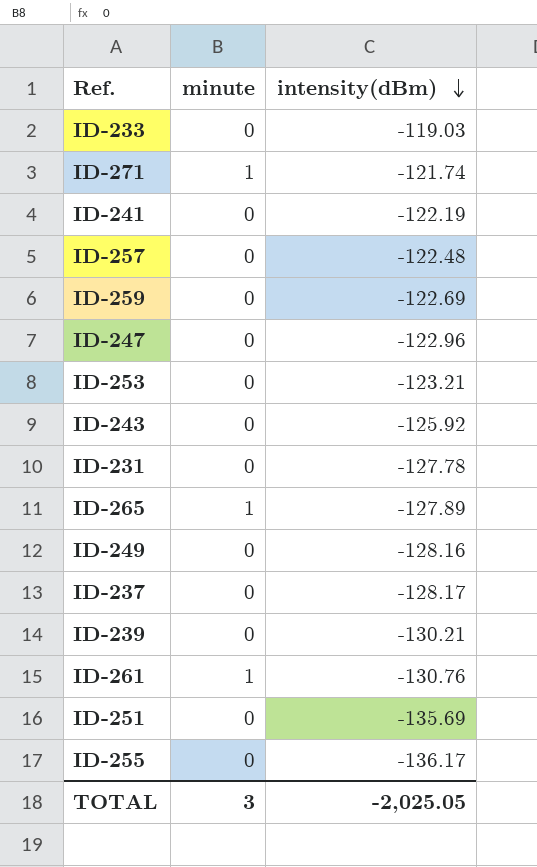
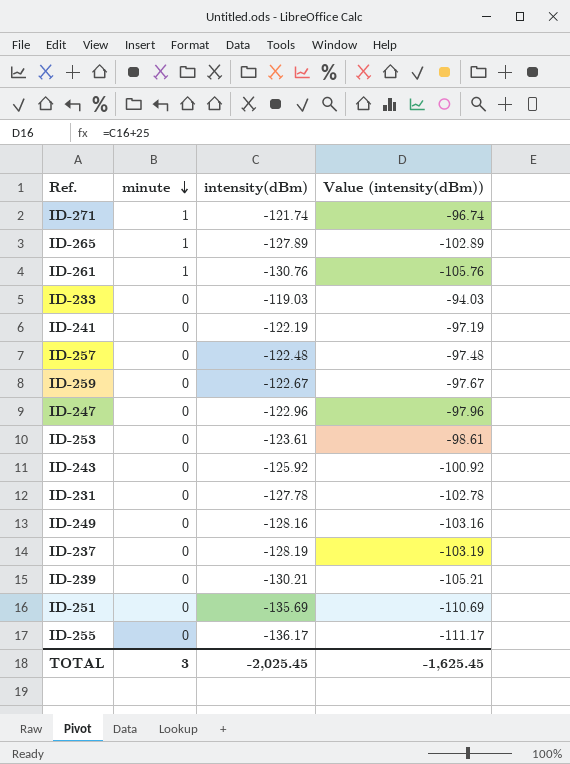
row order: intensity(dBm) descending -> minute descending
column Value (intensity(dBm)) | formula: none -> [intensity(dBm)] + 25
ID-259 | intensity(dBm): -122.69 -> -122.67
ID-253 | intensity(dBm): -123.21 -> -123.61
ID-237 | intensity(dBm): -128.17 -> -128.19
TOTAL | intensity(dBm): -2,025.05 -> -2,025.45

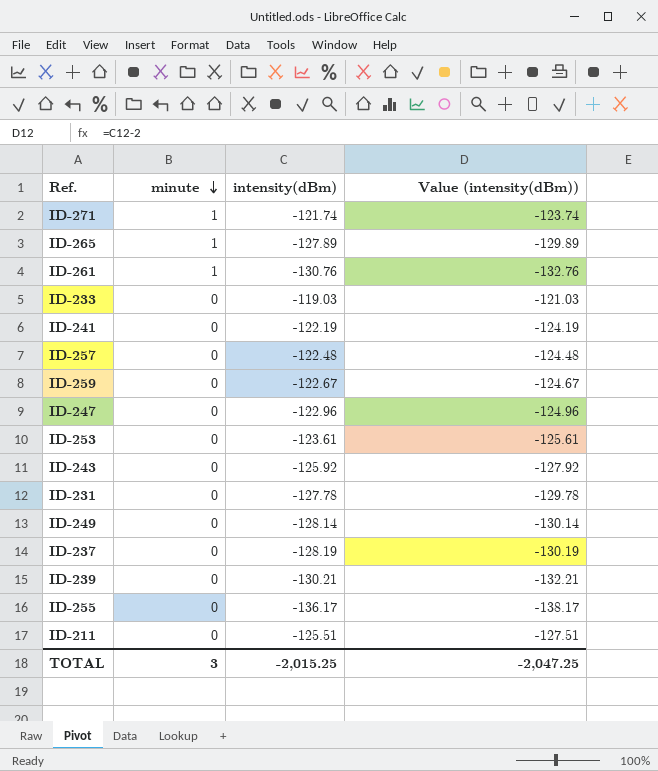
column Value (intensity(dBm)) | formula: [intensity(dBm)] + 25 -> [intensity(dBm)] - 2
row ID-251: 0 | -135.69 | -110.69 -> none
ID-249 | intensity(dBm): -128.16 -> -128.14
row ID-211: none -> 0 | -125.51 | -127.51
TOTAL | intensity(dBm): -2,025.45 -> -2,015.25
TOTAL | Value (intensity(dBm)): -1,625.45 -> -2,047.25

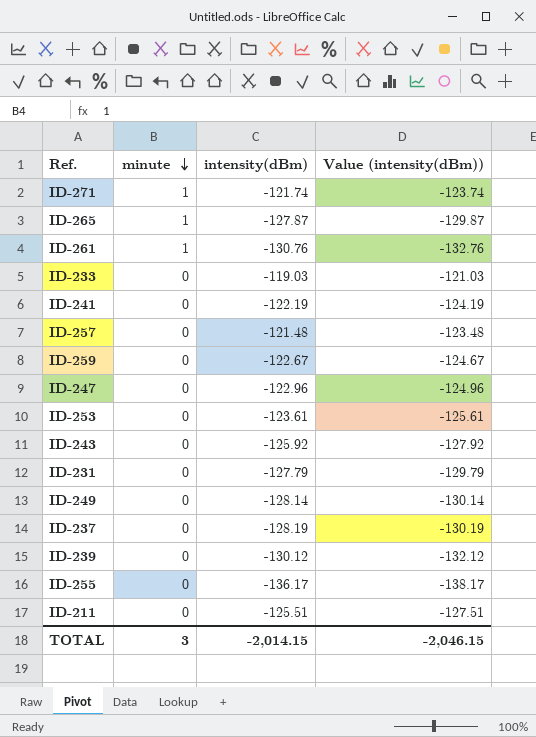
ID-265 | intensity(dBm): -127.89 -> -127.87
ID-265 | Value (intensity(dBm)): -129.89 -> -129.87
ID-257 | intensity(dBm): -122.48 -> -121.48
ID-257 | Value (intensity(dBm)): -124.48 -> -123.48
ID-231 | intensity(dBm): -127.78 -> -127.79
ID-231 | Value (intensity(dBm)): -129.78 -> -129.79
ID-239 | intensity(dBm): -130.21 -> -130.12
ID-239 | Value (intensity(dBm)): -132.21 -> -132.12
TOTAL | intensity(dBm): -2,015.25 -> -2,014.15
TOTAL | Value (intensity(dBm)): -2,047.25 -> -2,046.15

